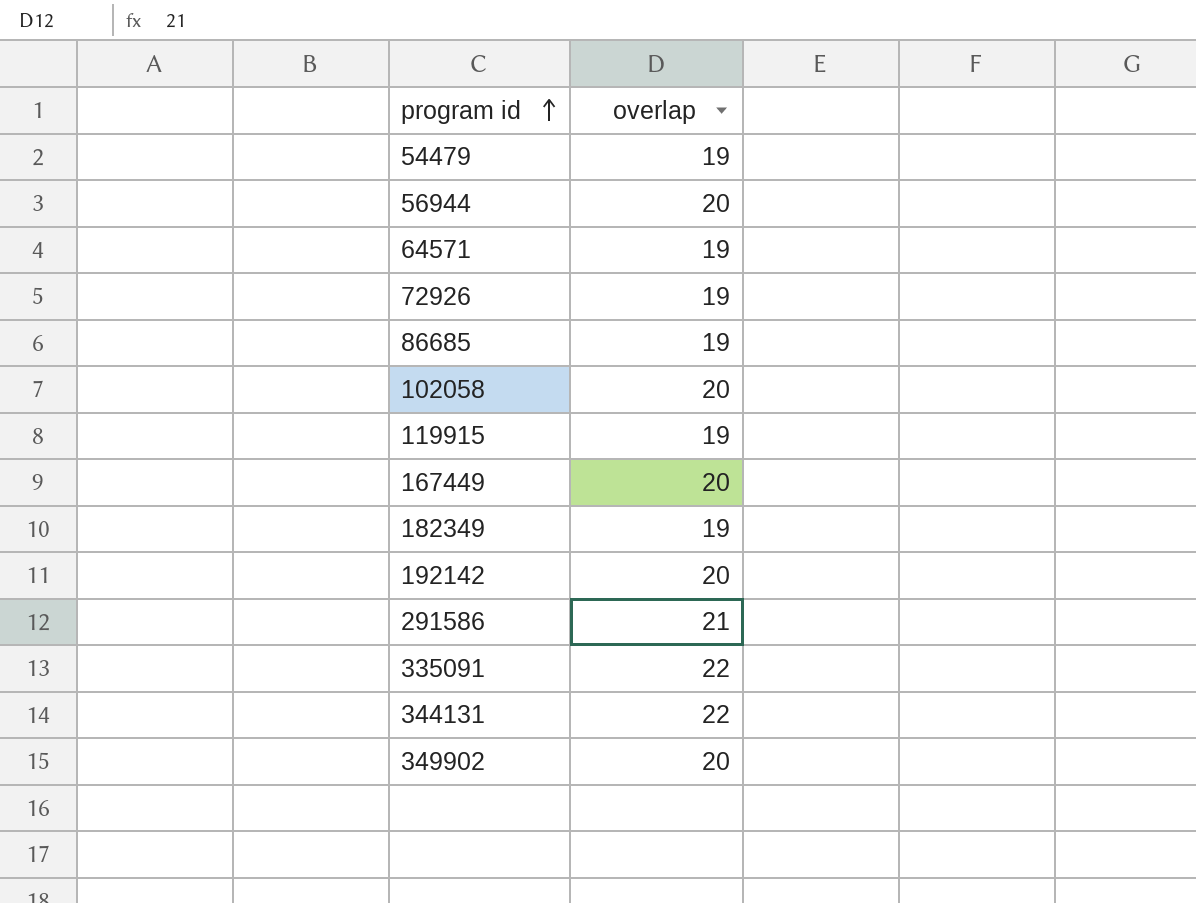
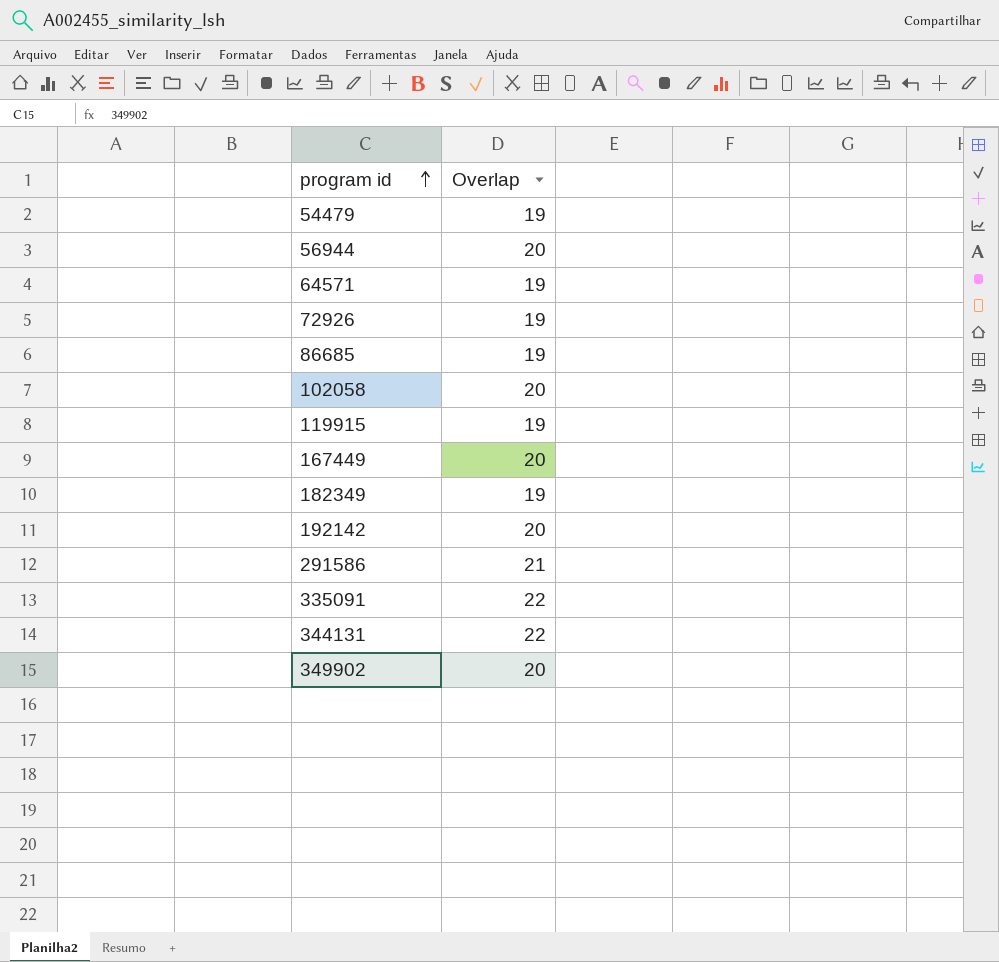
column name: overlap -> Overlap

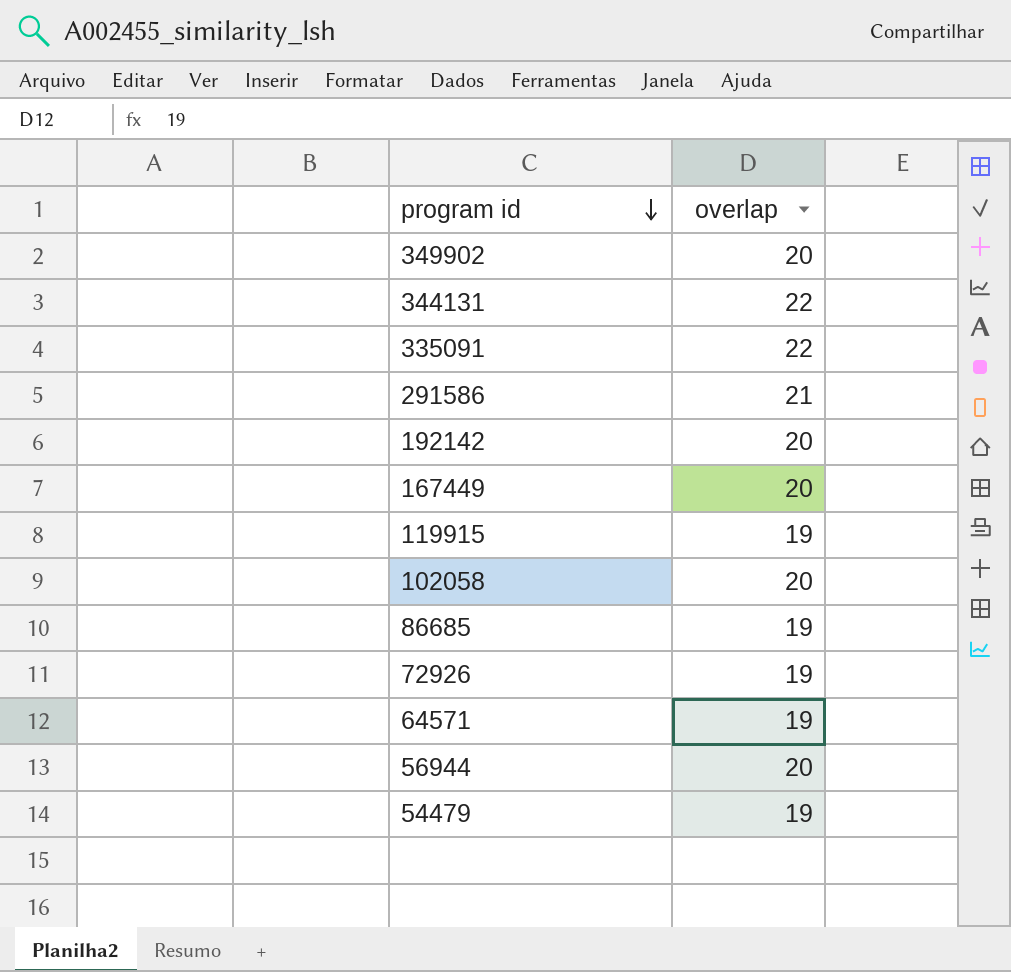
row order: program id ascending -> program id descending
column name: Overlap -> overlap
row 182349: 19 -> none

